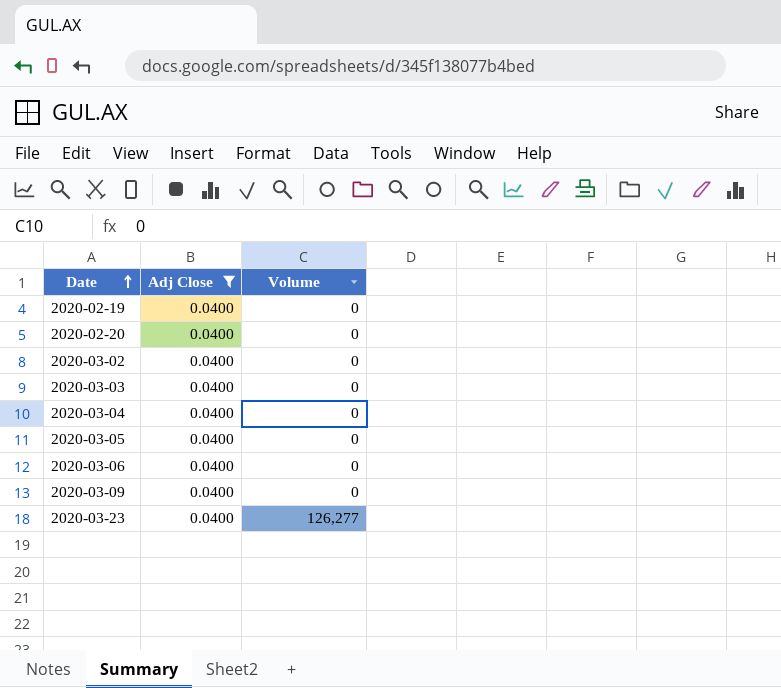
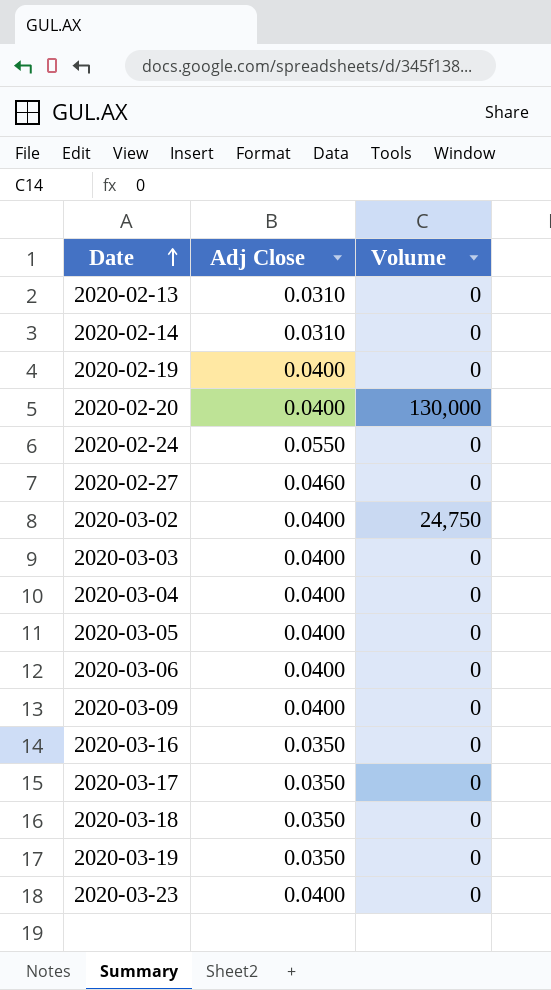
filter: Adj Close = 0.0400 -> none
2020-02-20 | Volume: 0 -> 130,000
2020-03-02 | Volume: 0 -> 24,750
2020-03-23 | Volume: 126,277 -> 0

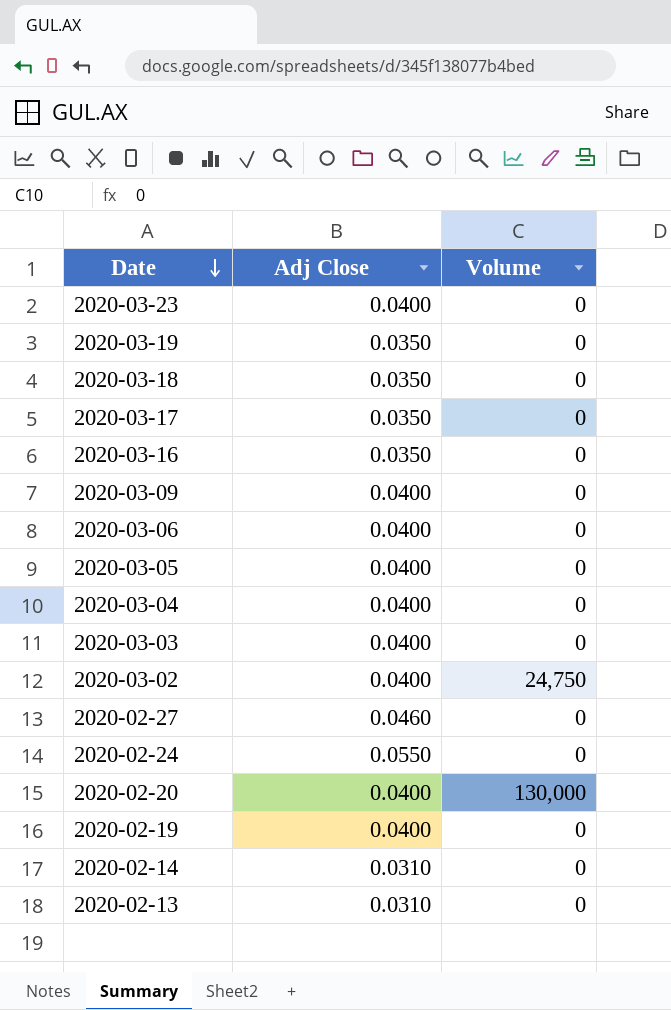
row order: Date ascending -> Date descending

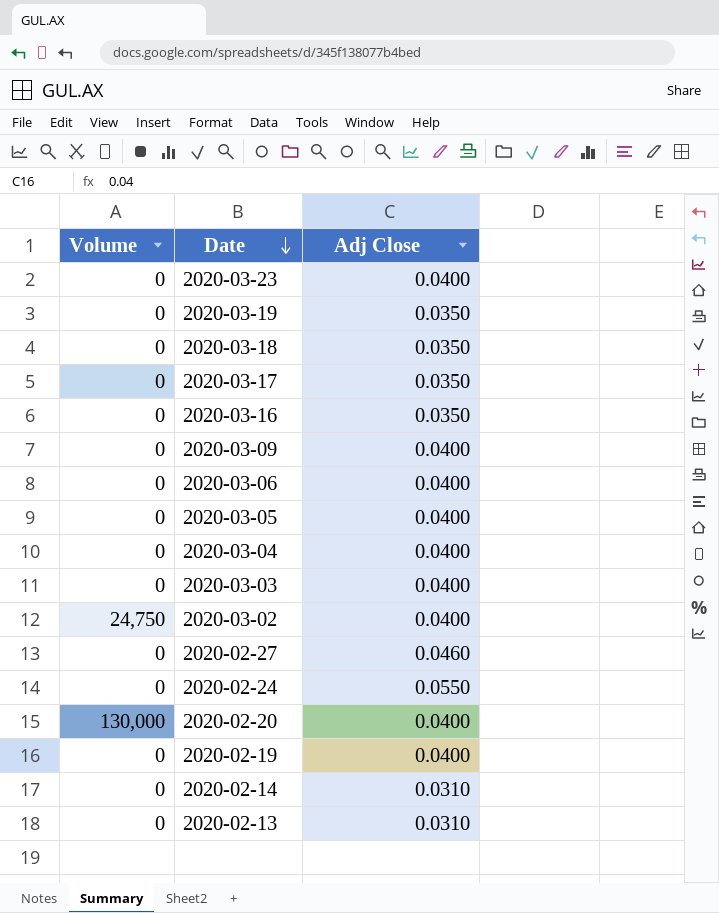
column Volume | position: 3 -> 1

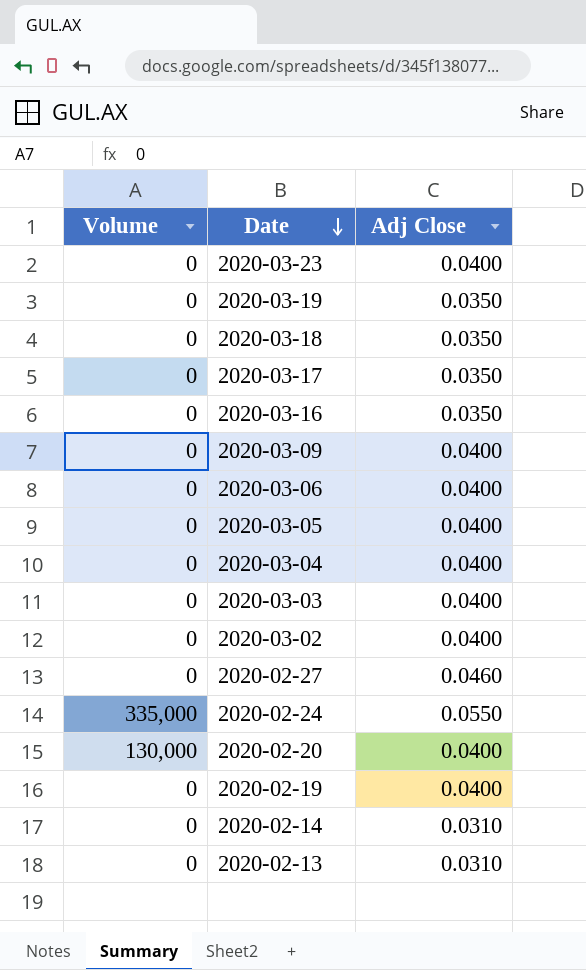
2020-03-02 | Volume: 24,750 -> 0
2020-02-24 | Volume: 0 -> 335,000

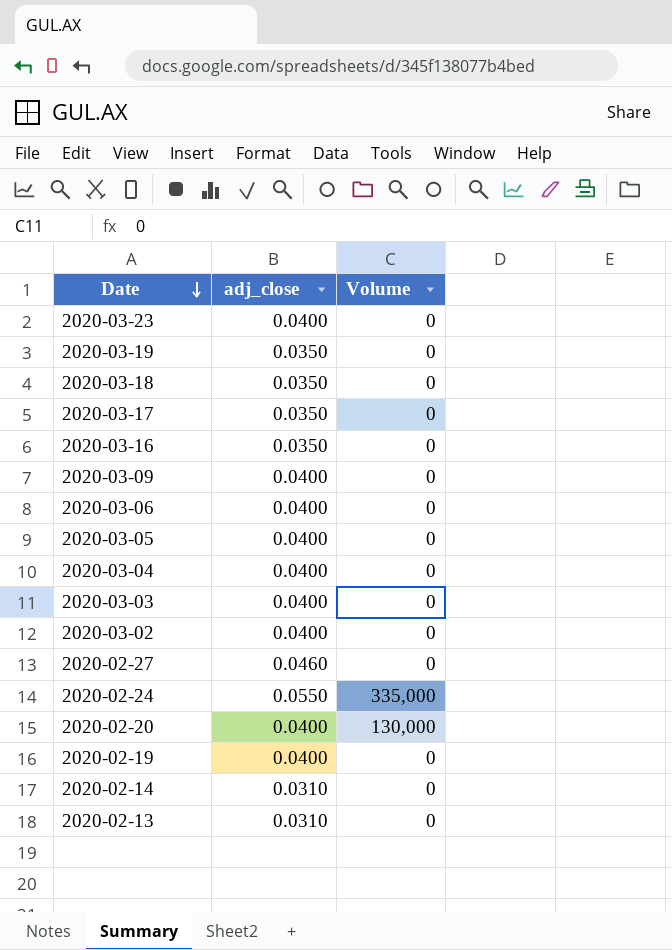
column name: Adj Close -> adj_close
column Volume | position: 1 -> 3

